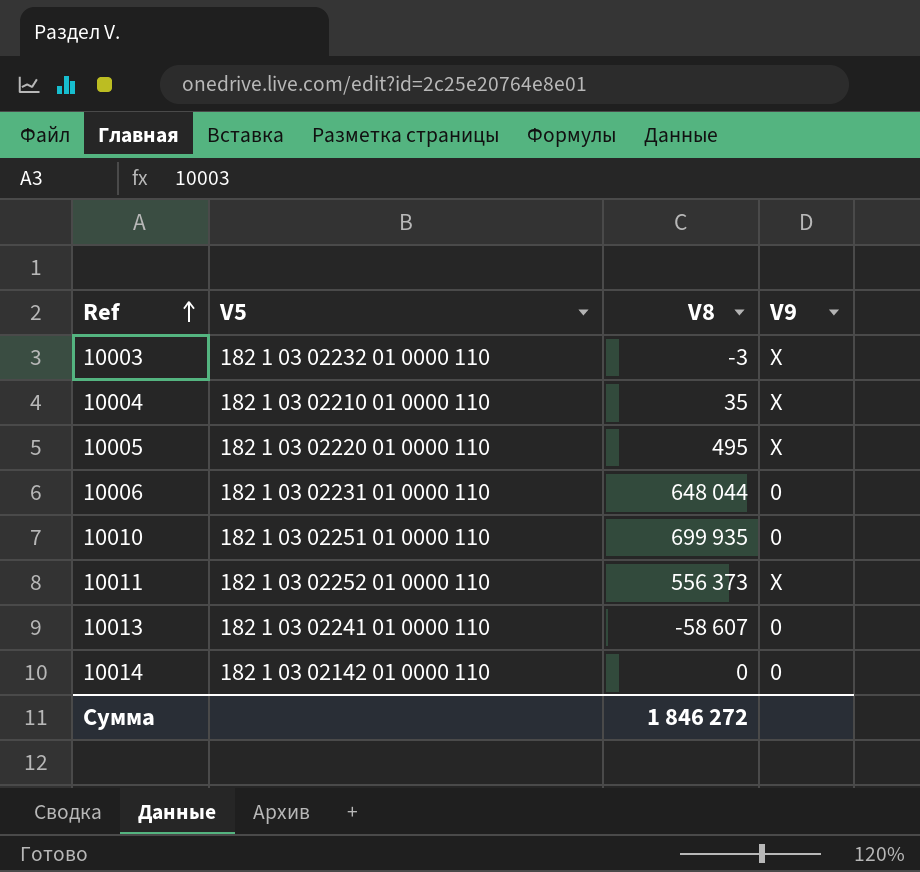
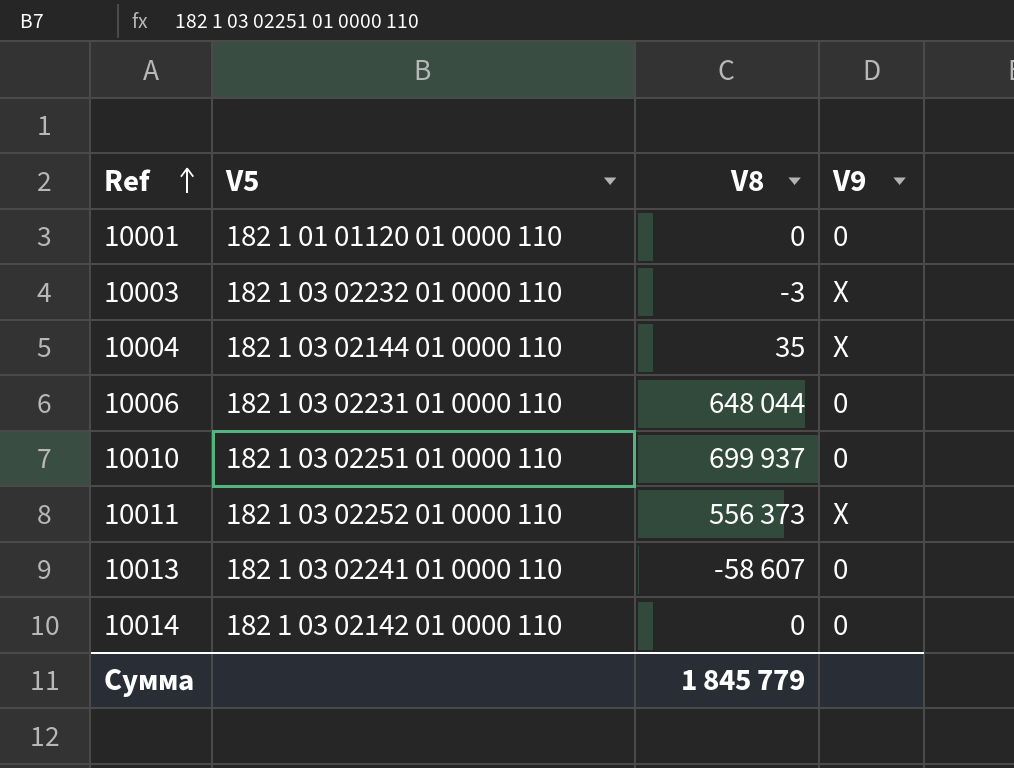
row 10005: 182 1 03 02220 01 0000 110 | 495 | X -> none
row 10001: none -> 182 1 01 01120 01 0000 110 | 0 | 0
10004 | V5: 182 1 03 02210 01 0000 110 -> 182 1 03 02144 01 0000 110
10010 | V8: 699 935 -> 699 937
Сумма | V8: 1 846 272 -> 1 845 779

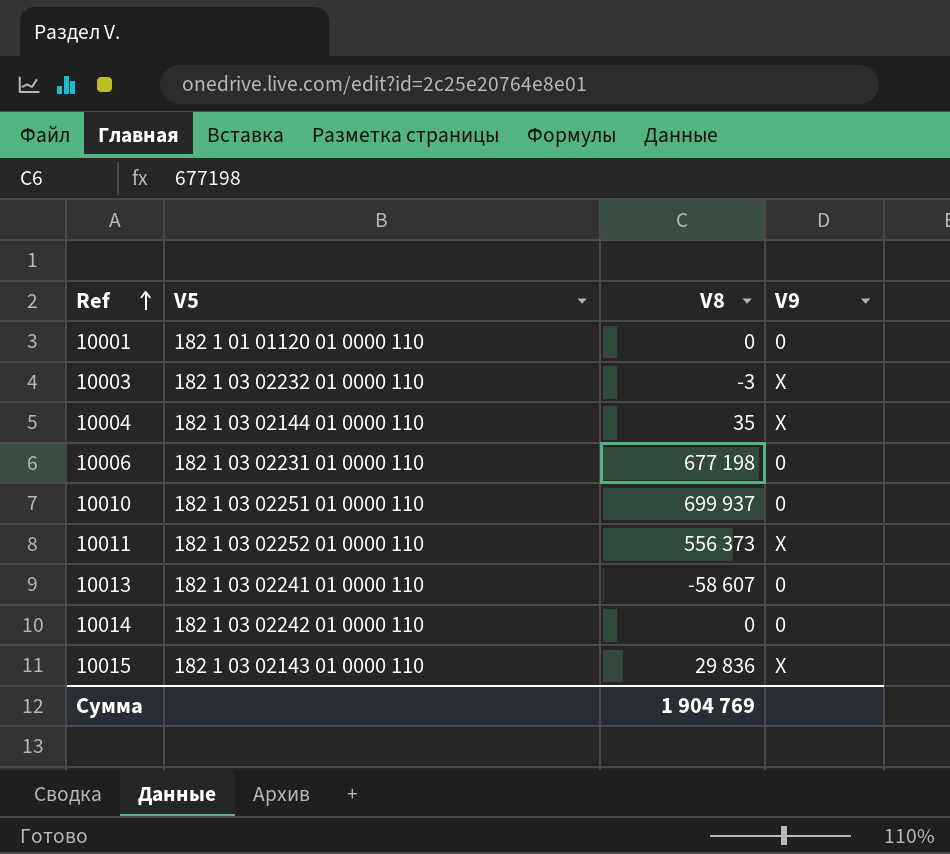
10006 | V8: 648 044 -> 677 198
10014 | V5: 182 1 03 02142 01 0000 110 -> 182 1 03 02242 01 0000 110
row 10015: none -> 182 1 03 02143 01 0000 110 | 29 836 | X
Сумма | V8: 1 845 779 -> 1 904 769

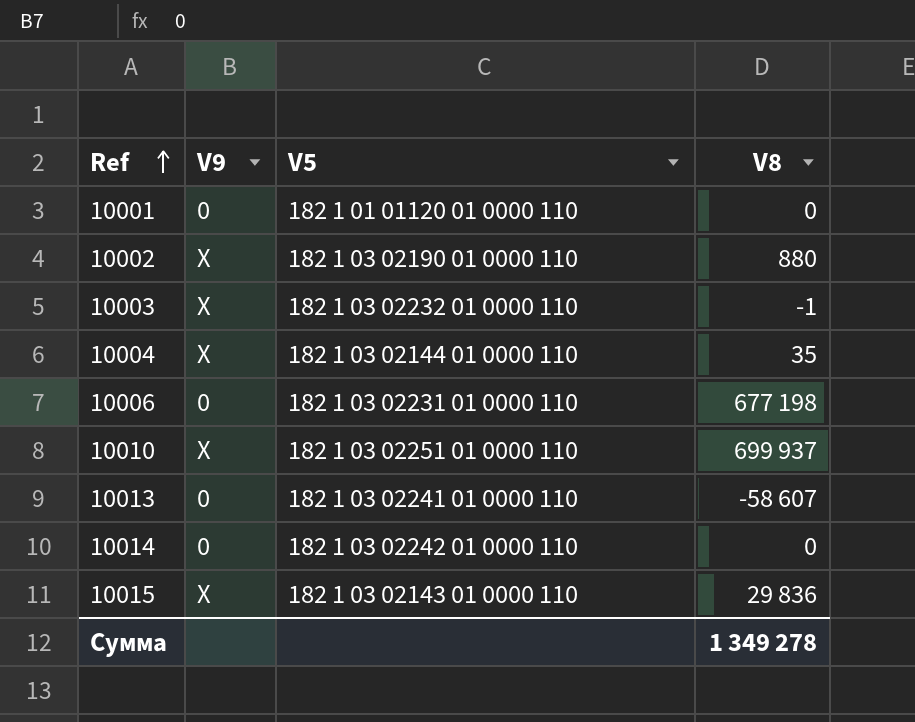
column V9 | position: 4 -> 2
row 10011: 182 1 03 02252 01 0000 110 | 556 373 | X -> none
row 10002: none -> X | 182 1 03 02190 01 0000 110 | 880
10003 | V8: -3 -> -1
10010 | V9: 0 -> X
Сумма | V8: 1 904 769 -> 1 349 278

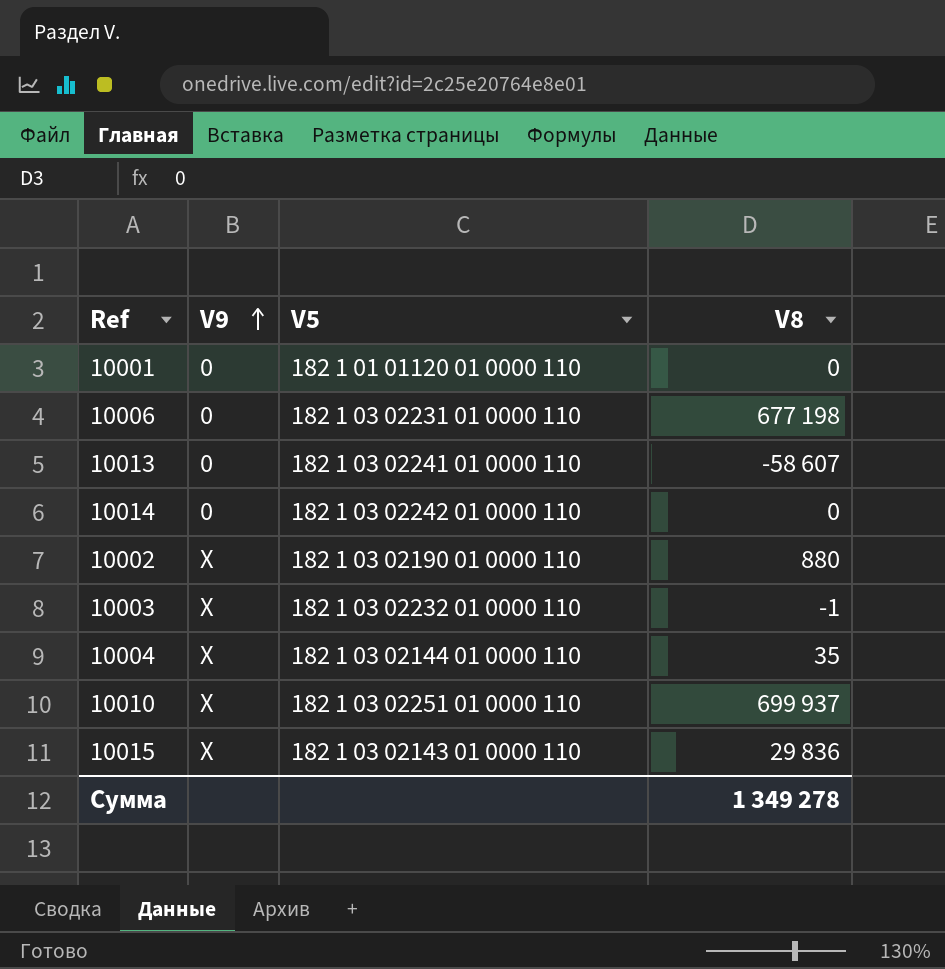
row order: Ref ascending -> V9 ascending

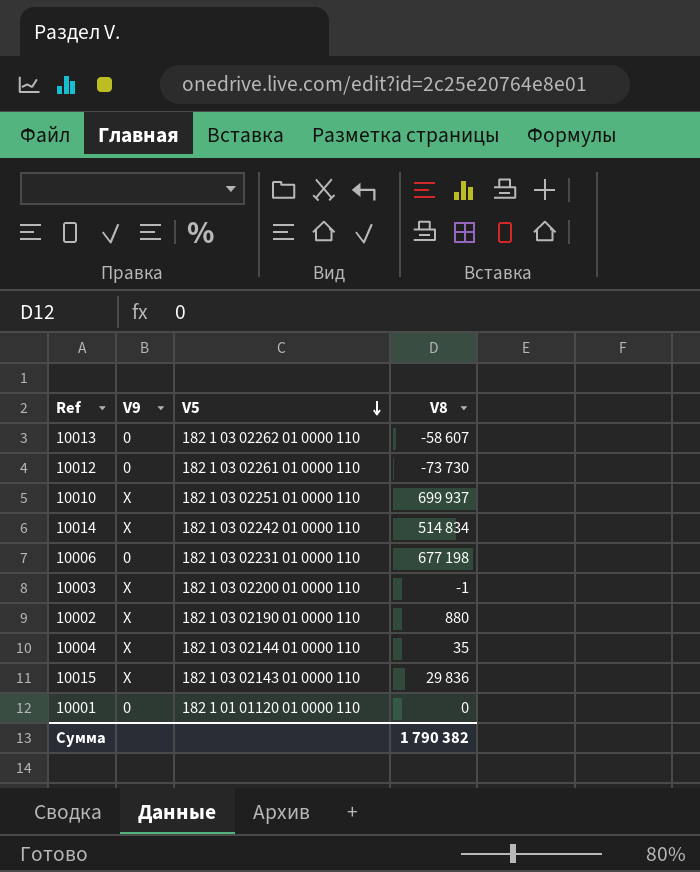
row order: V9 ascending -> V5 descending
10013 | V5: 182 1 03 02241 01 0000 110 -> 182 1 03 02262 01 0000 110
row 10012: none -> 0 | 182 1 03 02261 01 0000 110 | -73 730
10014 | V9: 0 -> X
10014 | V8: 0 -> 514 834
10003 | V5: 182 1 03 02232 01 0000 110 -> 182 1 03 02200 01 0000 110
Сумма | V8: 1 349 278 -> 1 790 382

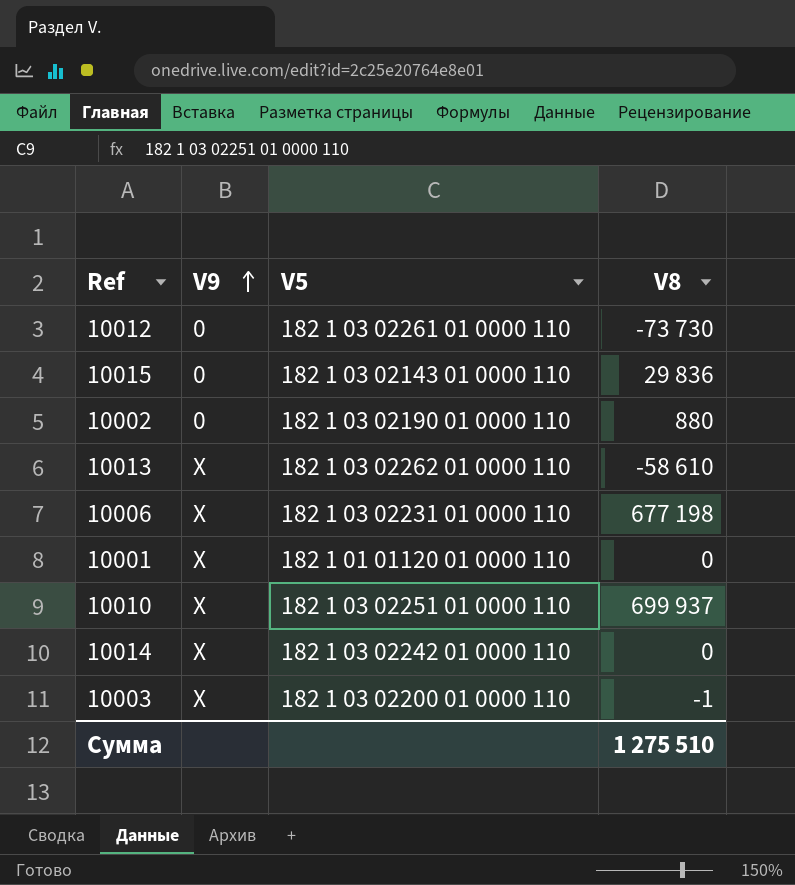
row order: V5 descending -> V9 ascending
row 10004: X | 182 1 03 02144 01 0000 110 | 35 -> none
10015 | V9: X -> 0
10002 | V9: X -> 0
10013 | V9: 0 -> X
10013 | V8: -58 607 -> -58 610
10006 | V9: 0 -> X
10001 | V9: 0 -> X
10014 | V8: 514 834 -> 0
Сумма | V8: 1 790 382 -> 1 275 510

